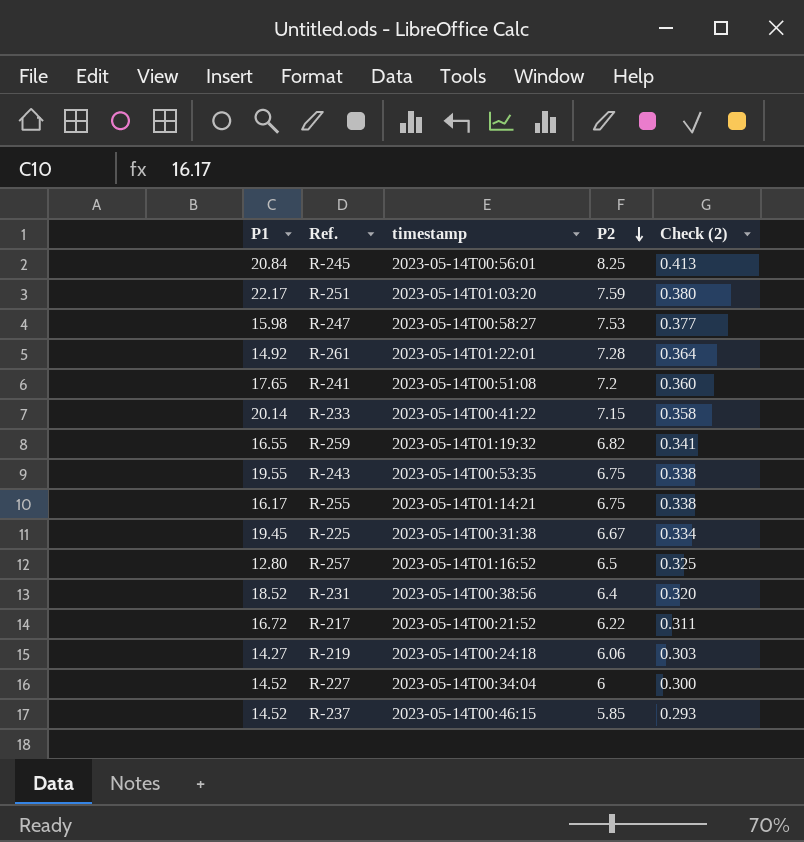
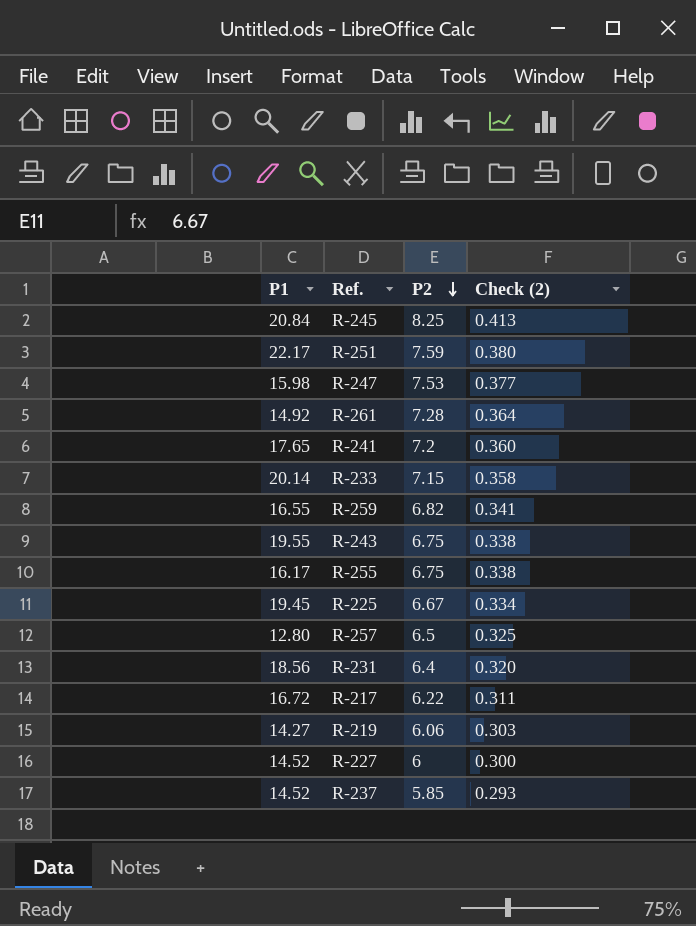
column timestamp | position: 3 -> none
R-231 | P1: 18.52 -> 18.56

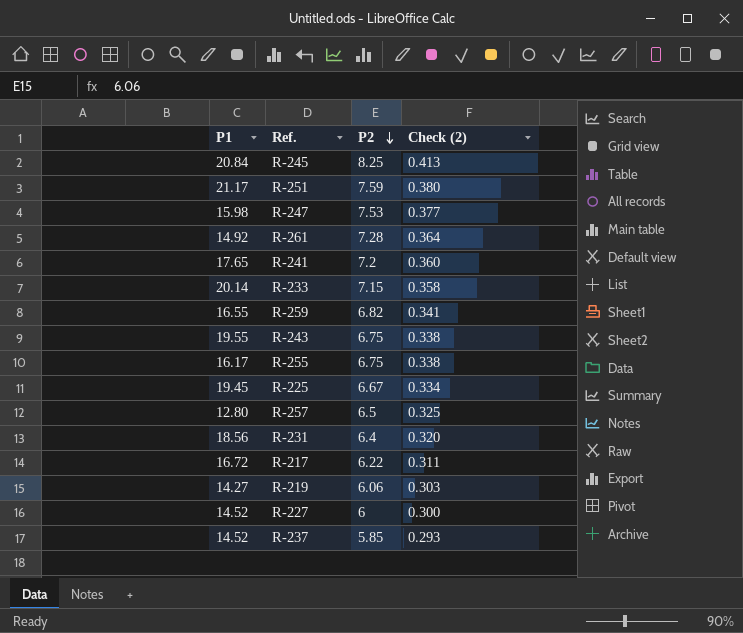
R-251 | P1: 22.17 -> 21.17

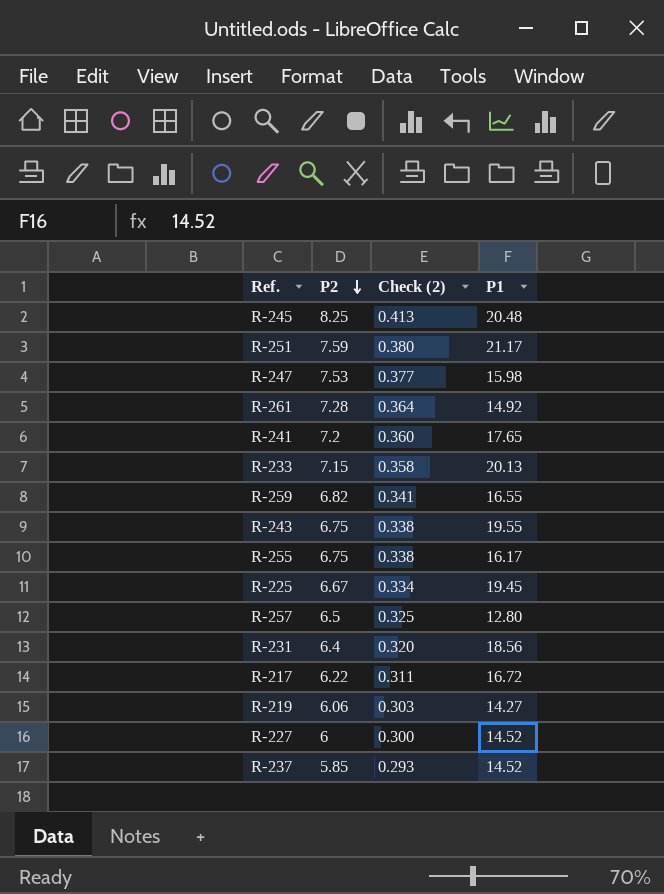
column P1 | position: 1 -> 4
R-245 | P1: 20.84 -> 20.48
R-233 | P1: 20.14 -> 20.13

